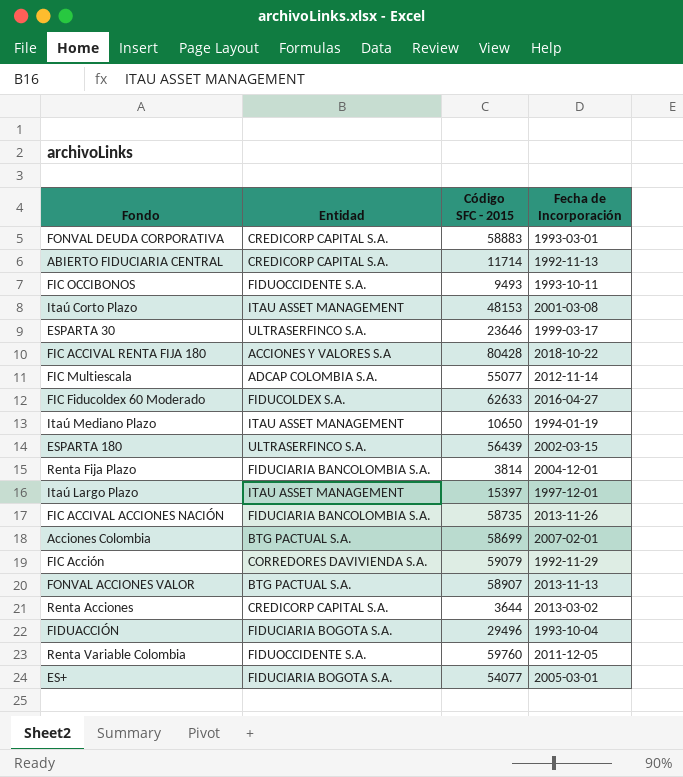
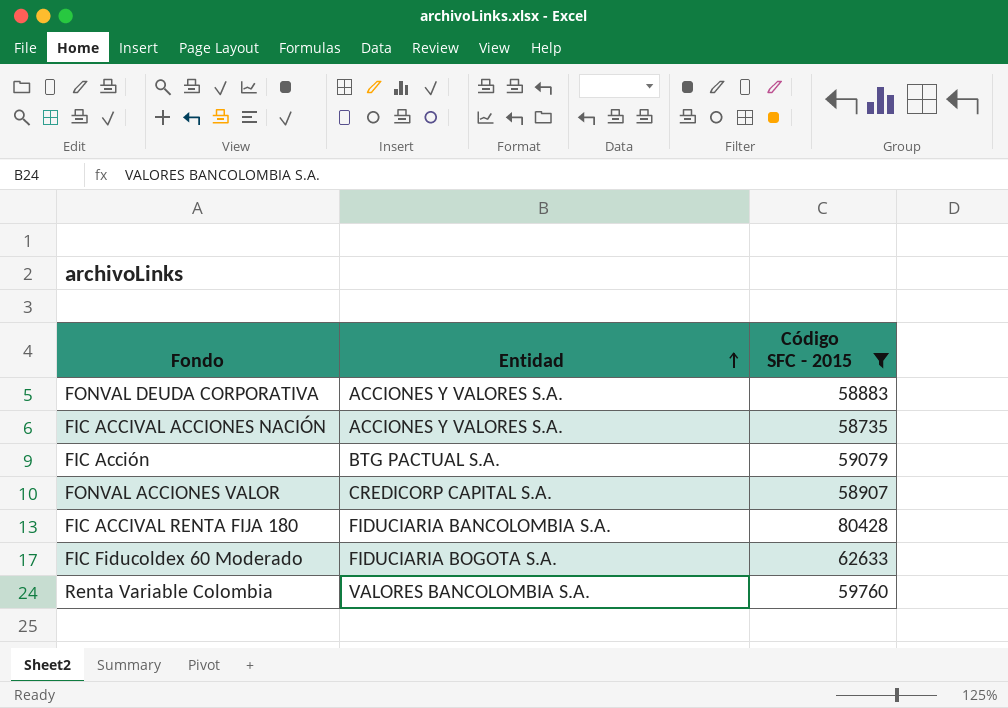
filter: none -> Código SFC - 2015 >= 58735
row order: none -> Entidad ascending
column Fecha de Incorporación | position: 4 -> none
FONVAL DEUDA CORPORATIVA | Entidad: CREDICORP CAPITAL S.A. -> ACCIONES Y VALORES S.A.
FIC ACCIVAL ACCIONES NACIÓN | Entidad: FIDUCIARIA BANCOLOMBIA S.A. -> ACCIONES Y VALORES S.A.
FIC Acción | Entidad: CORREDORES DAVIVIENDA S.A. -> BTG PACTUAL S.A.
FONVAL ACCIONES VALOR | Entidad: BTG PACTUAL S.A. -> CREDICORP CAPITAL S.A.
FIC ACCIVAL RENTA FIJA 180 | Entidad: ACCIONES Y VALORES S.A -> FIDUCIARIA BANCOLOMBIA S.A.
FIC Fiducoldex 60 Moderado | Entidad: FIDUCOLDEX S.A. -> FIDUCIARIA BOGOTA S.A.
Renta Variable Colombia | Entidad: FIDUOCCIDENTE S.A. -> VALORES BANCOLOMBIA S.A.

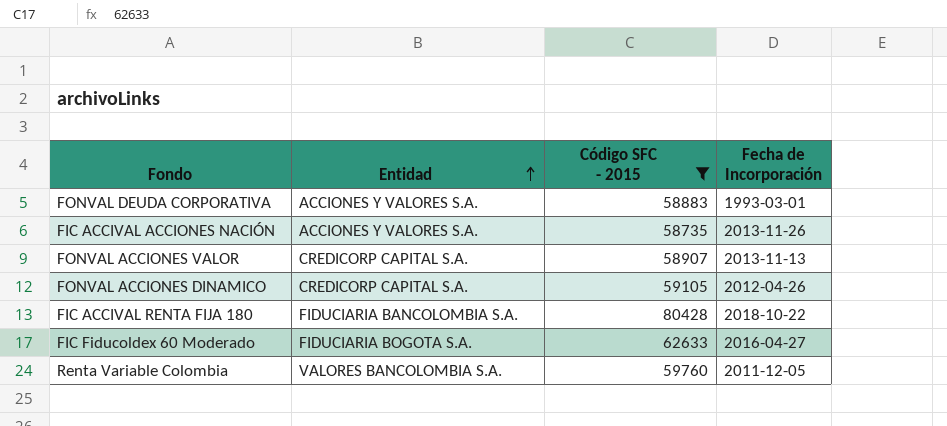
column Fecha de Incorporación | position: none -> 4
row FIC Acción: BTG PACTUAL S.A. | 59079 -> none
row FONVAL ACCIONES DINAMICO: none -> CREDICORP CAPITAL S.A. | 59105 | 2012-04-26

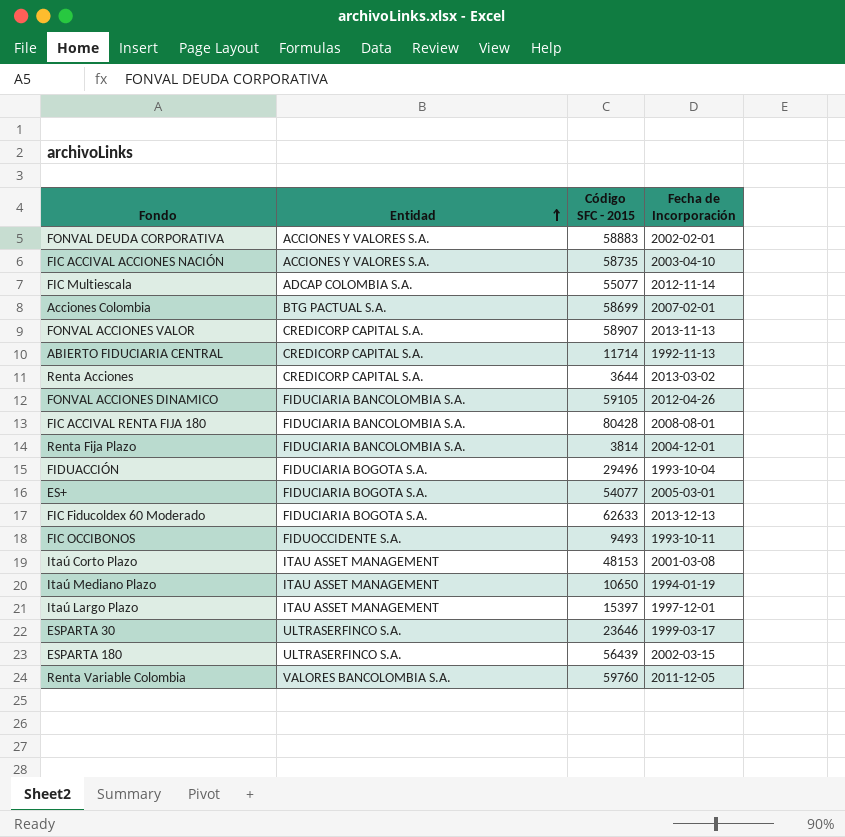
filter: Código SFC - 2015 >= 58735 -> none
FONVAL DEUDA CORPORATIVA | Fecha de Incorporación: 1993-03-01 -> 2002-02-01
FIC ACCIVAL ACCIONES NACIÓN | Fecha de Incorporación: 2013-11-26 -> 2003-04-10
FONVAL ACCIONES DINAMICO | Entidad: CREDICORP CAPITAL S.A. -> FIDUCIARIA BANCOLOMBIA S.A.
FIC ACCIVAL RENTA FIJA 180 | Fecha de Incorporación: 2018-10-22 -> 2008-08-01
FIC Fiducoldex 60 Moderado | Fecha de Incorporación: 2016-04-27 -> 2013-12-13

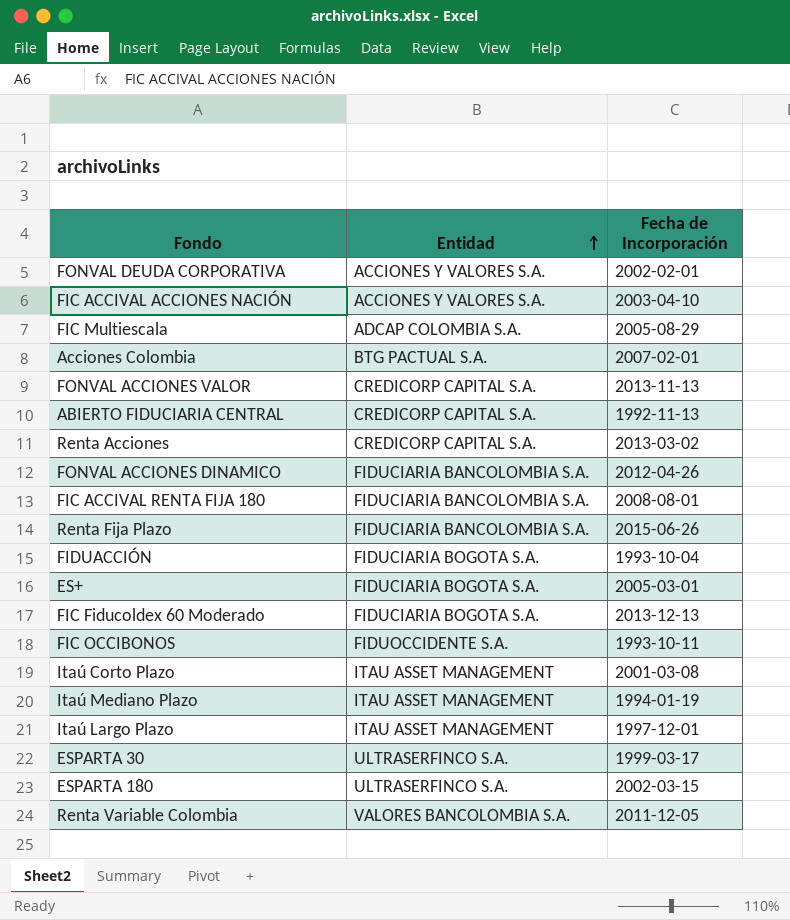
column Código SFC - 2015 | position: 3 -> none
FIC Multiescala | Fecha de Incorporación: 2012-11-14 -> 2005-08-29
Renta Fija Plazo | Fecha de Incorporación: 2004-12-01 -> 2015-06-26

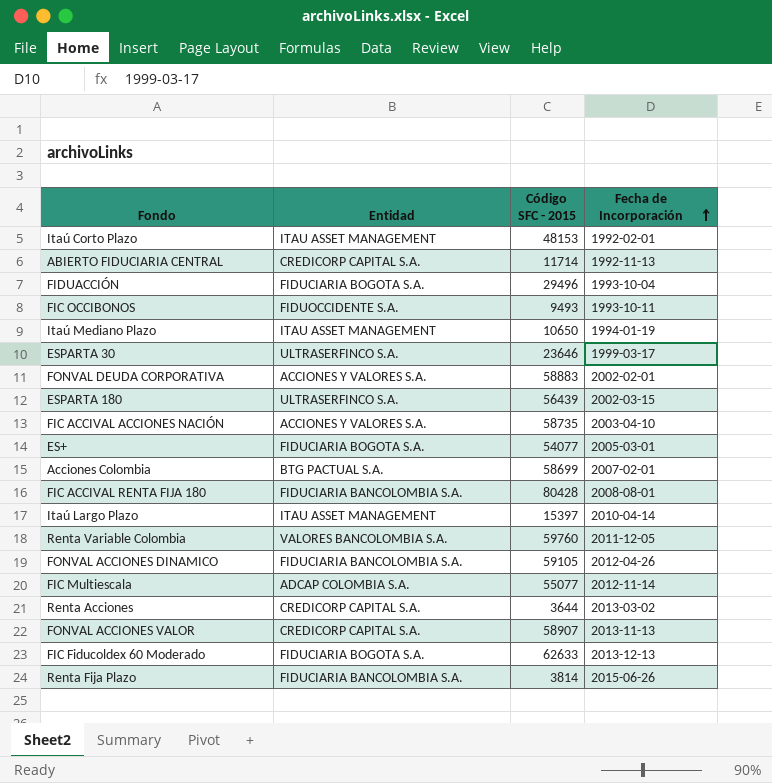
row order: Entidad ascending -> Fecha de Incorporación ascending
column Código SFC - 2015 | position: none -> 3
Itaú Corto Plazo | Fecha de Incorporación: 2001-03-08 -> 1992-02-01
Itaú Largo Plazo | Fecha de Incorporación: 1997-12-01 -> 2010-04-14
FIC Multiescala | Fecha de Incorporación: 2005-08-29 -> 2012-11-14

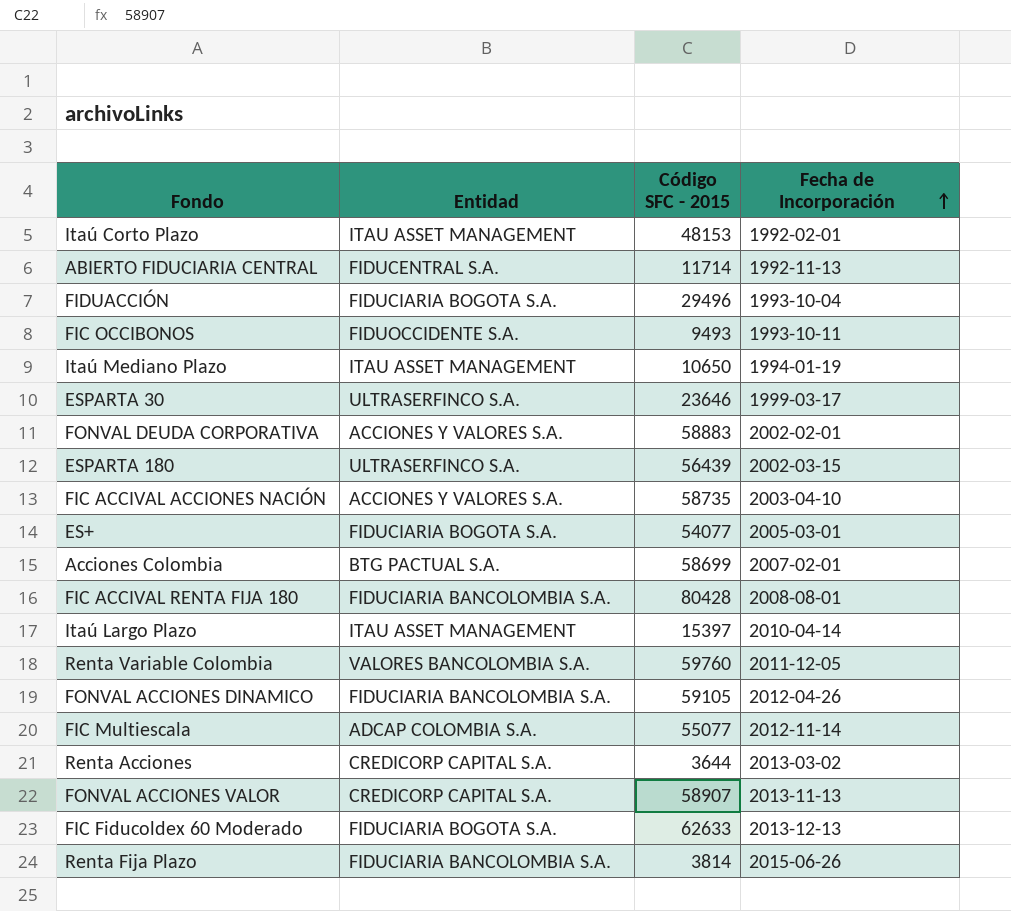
ABIERTO FIDUCIARIA CENTRAL | Entidad: CREDICORP CAPITAL S.A. -> FIDUCENTRAL S.A.

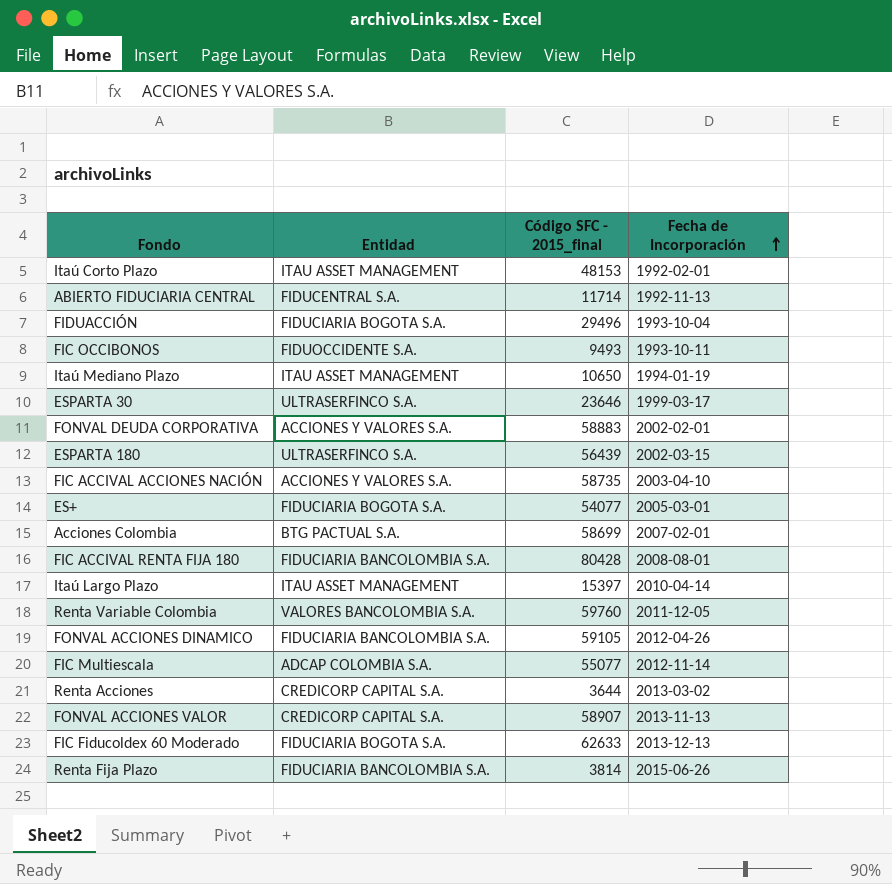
column name: Código SFC - 2015 -> Código SFC - 2015_final

